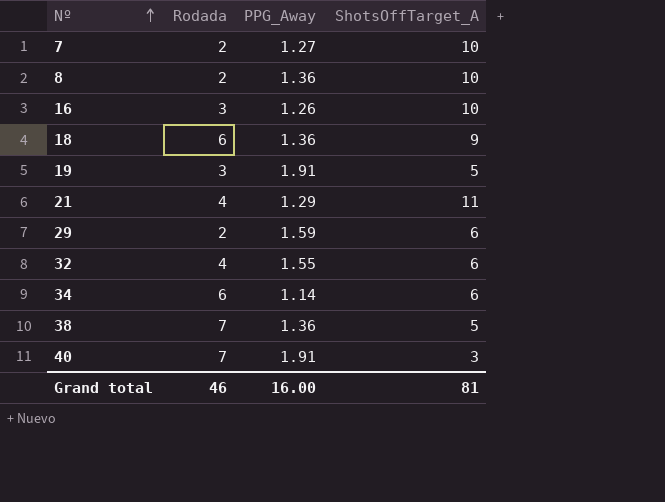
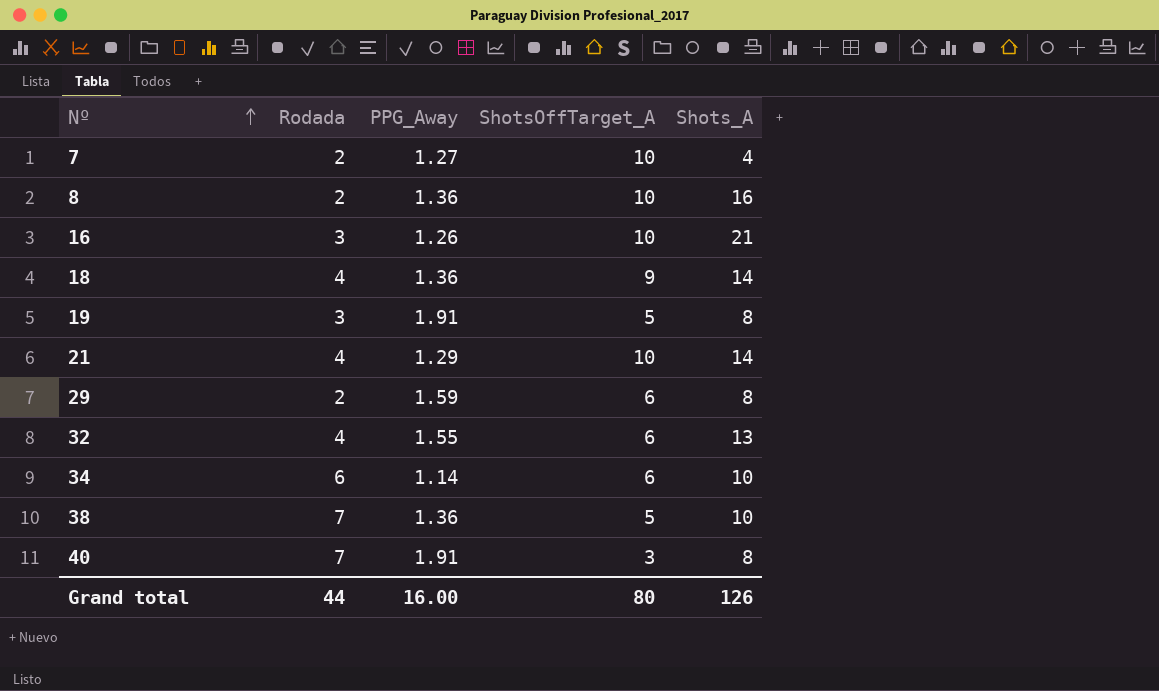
column Shots_A | position: none -> 5
18 | Rodada: 6 -> 4
21 | ShotsOffTarget_A: 11 -> 10
Grand total | Rodada: 46 -> 44
Grand total | ShotsOffTarget_A: 81 -> 80

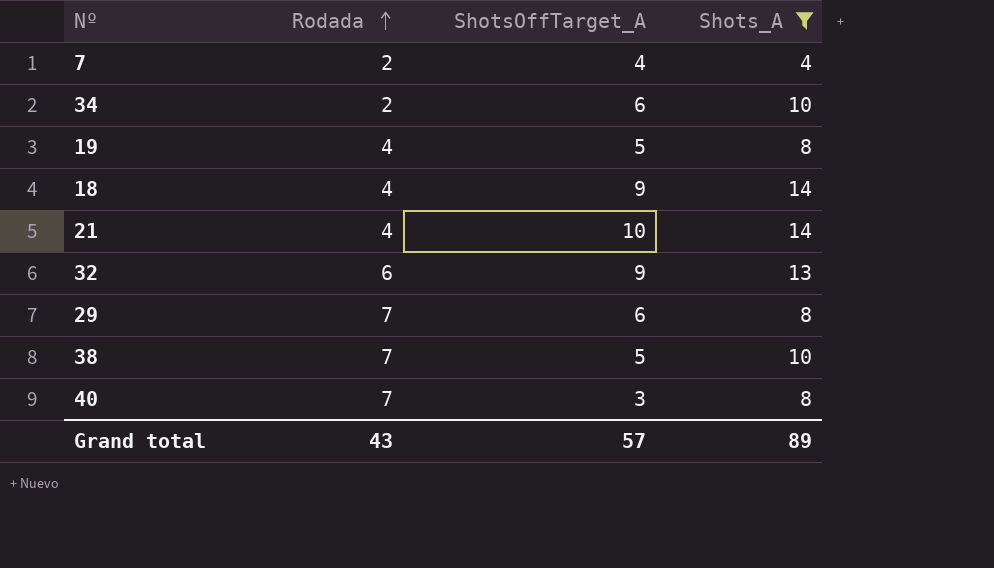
filter: none -> Shots_A <= 14
row order: Nº ascending -> Rodada ascending
column PPG_Away | position: 3 -> none
7 | ShotsOffTarget_A: 10 -> 4
34 | Rodada: 6 -> 2
19 | Rodada: 3 -> 4
32 | Rodada: 4 -> 6
32 | ShotsOffTarget_A: 6 -> 9
29 | Rodada: 2 -> 7
Grand total | Rodada: 44 -> 43
Grand total | ShotsOffTarget_A: 80 -> 57
Grand total | Shots_A: 126 -> 89

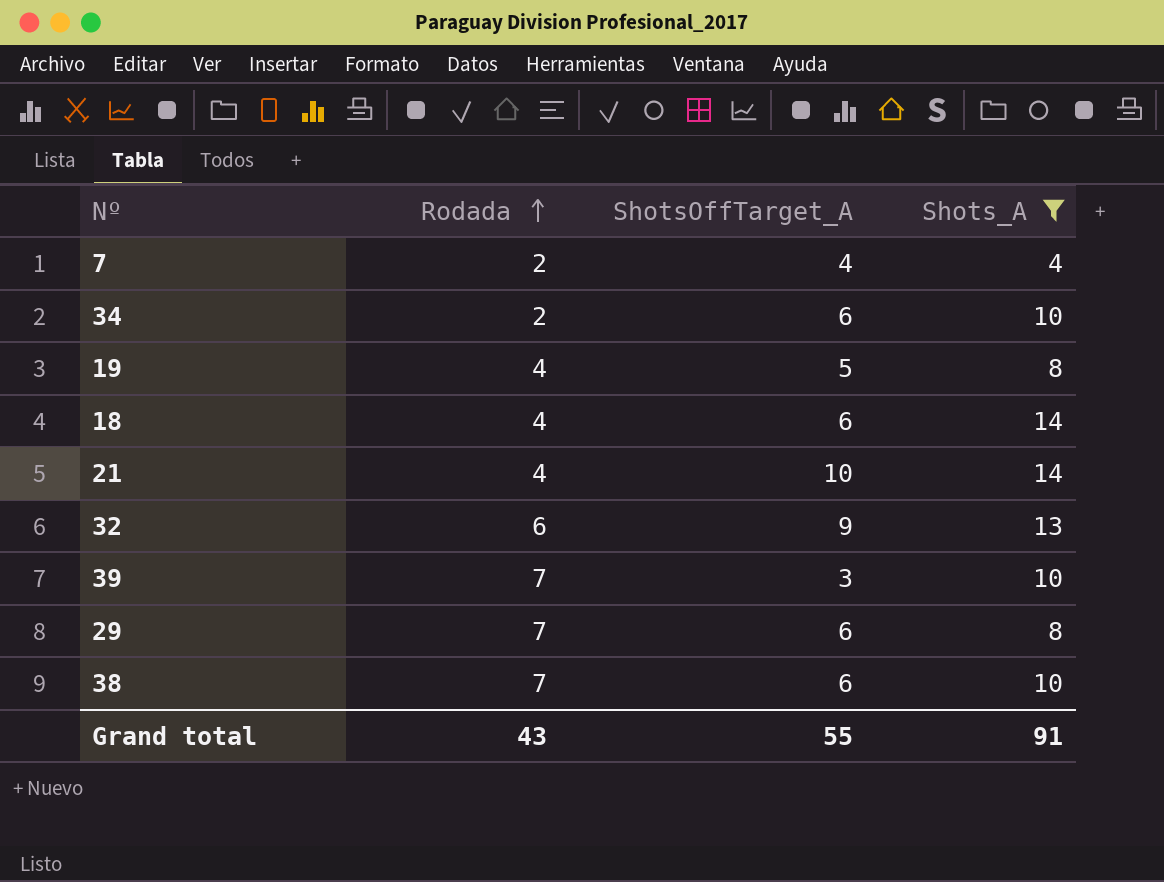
row 40: 7 | 3 | 8 -> none
18 | ShotsOffTarget_A: 9 -> 6
row 39: none -> 7 | 3 | 10
38 | ShotsOffTarget_A: 5 -> 6
Grand total | ShotsOffTarget_A: 57 -> 55
Grand total | Shots_A: 89 -> 91

